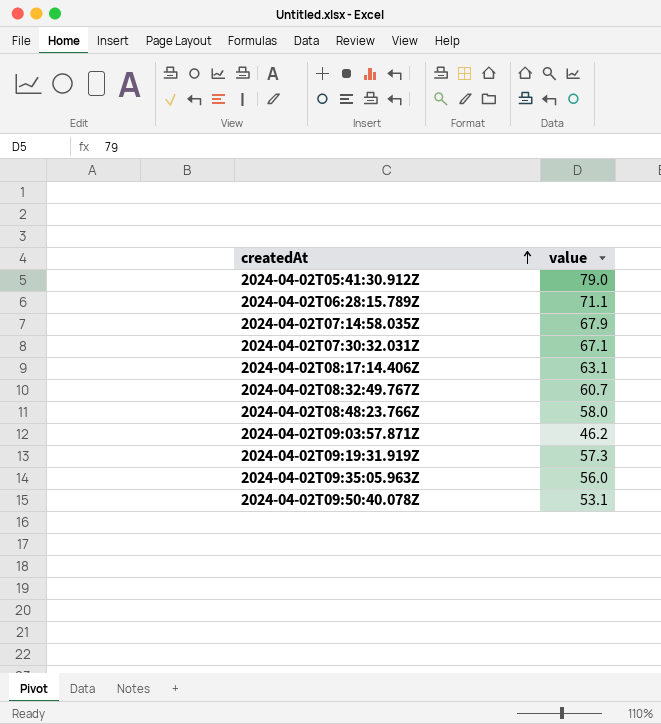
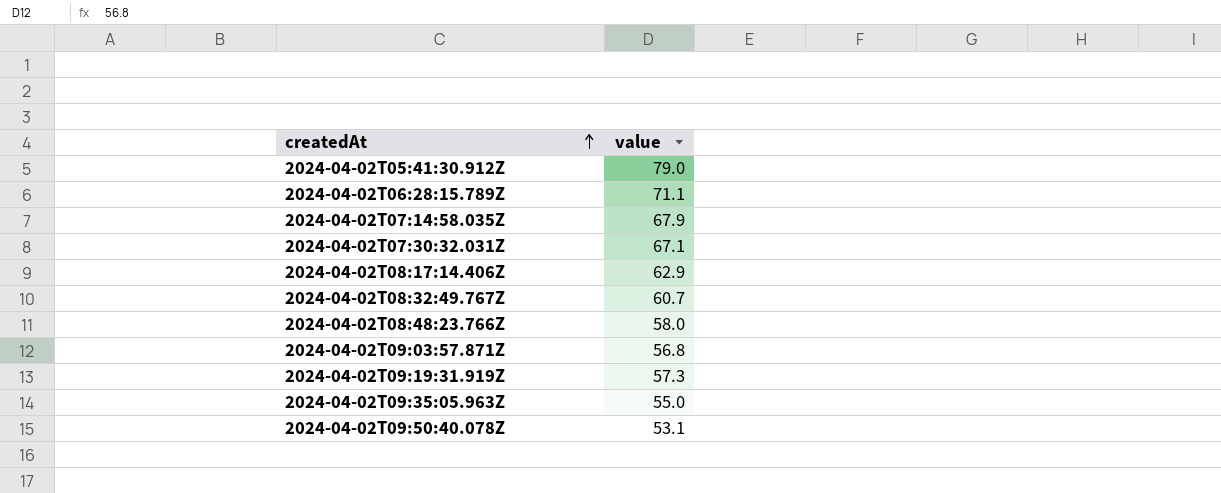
2024-04-02T08:17:14.406Z | value: 63.1 -> 62.9
2024-04-02T09:03:57.871Z | value: 46.2 -> 56.8
2024-04-02T09:35:05.963Z | value: 56.0 -> 55.0

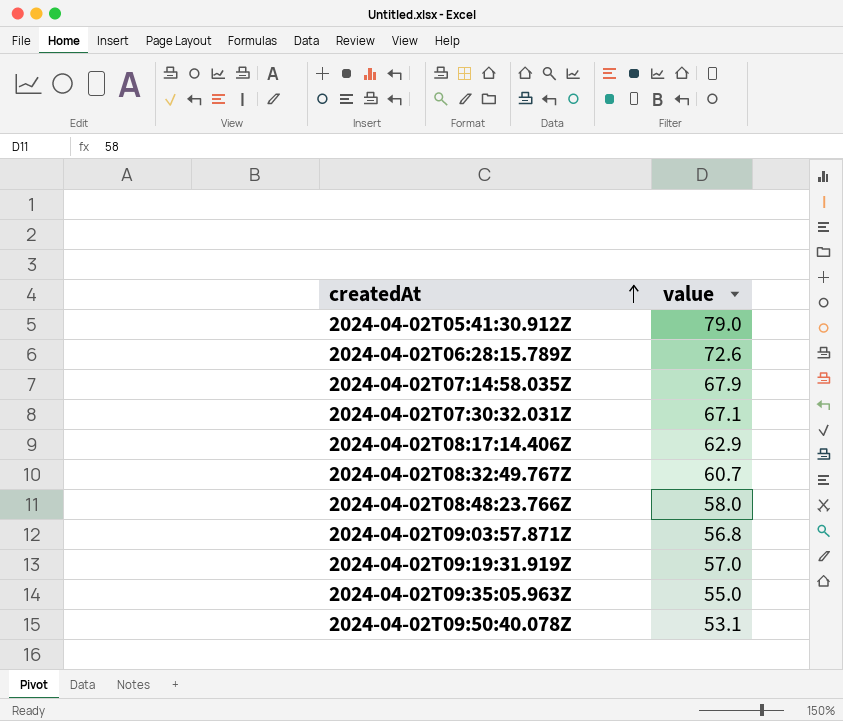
2024-04-02T06:28:15.789Z | value: 71.1 -> 72.6
2024-04-02T09:19:31.919Z | value: 57.3 -> 57.0

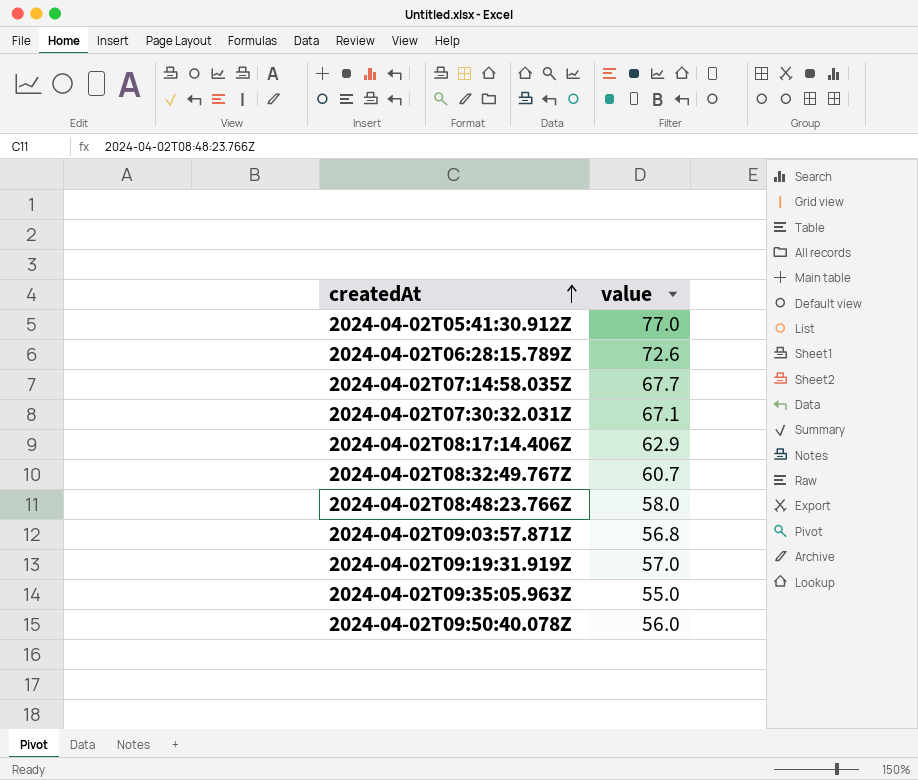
2024-04-02T05:41:30.912Z | value: 79.0 -> 77.0
2024-04-02T07:14:58.035Z | value: 67.9 -> 67.7
2024-04-02T09:50:40.078Z | value: 53.1 -> 56.0

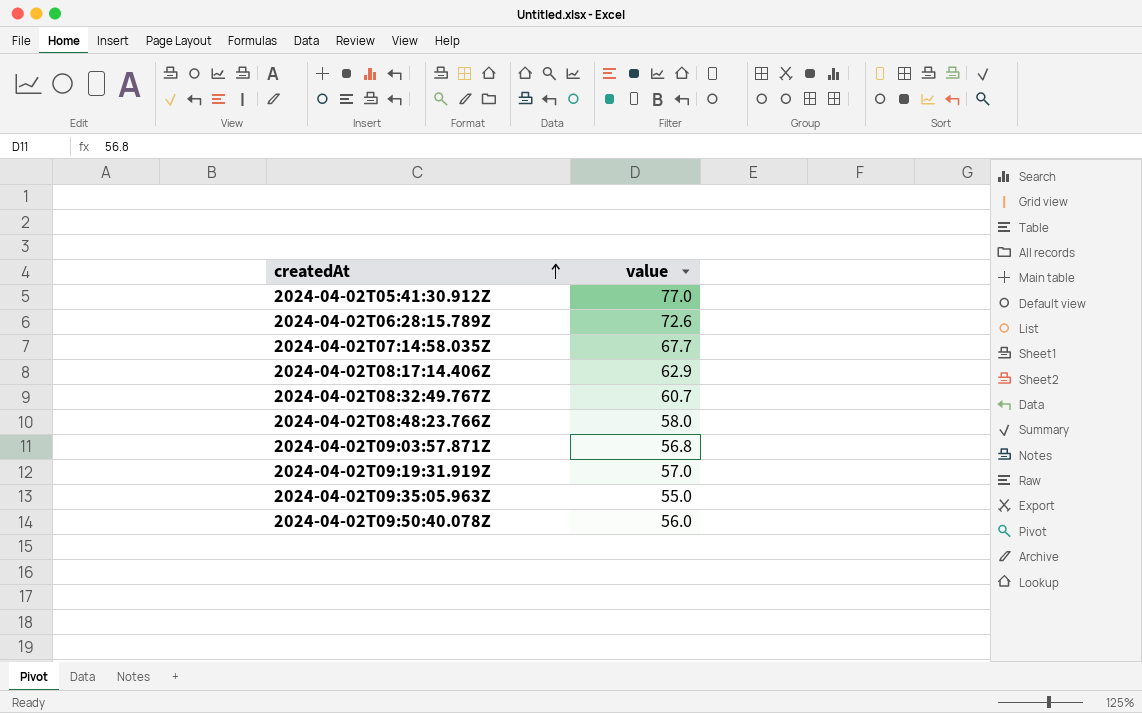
row 2024-04-02T07:30:32.031Z: 67.1 -> none

